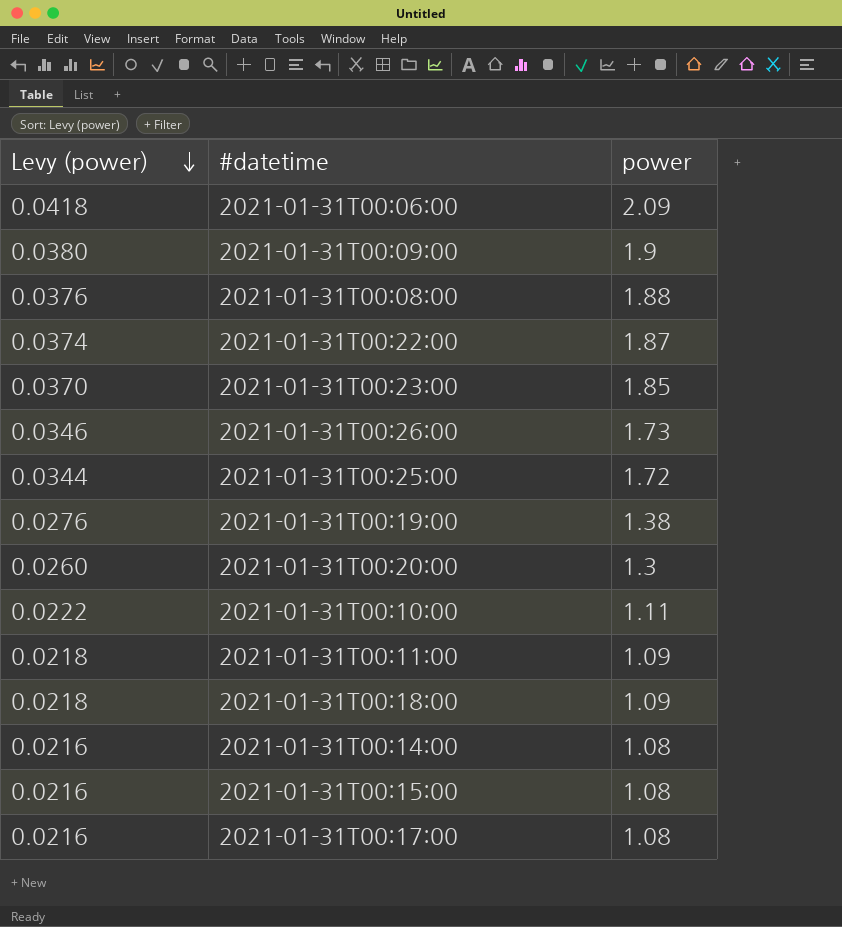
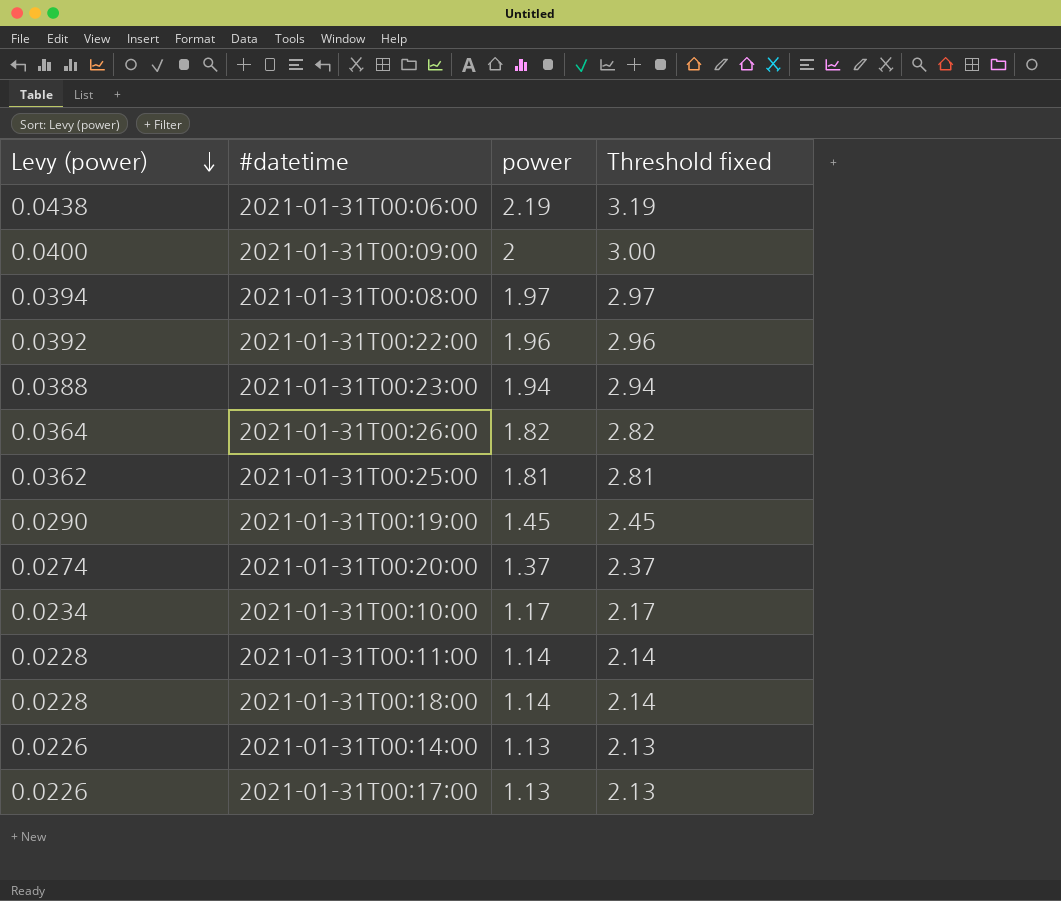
column Threshold fixed | formula: none -> [power] + 1
row 2021-01-31T00:15:00: 0.0216 | 1.08 -> none
2021-01-31T00:06:00 | Levy (power): 0.0418 -> 0.0438
2021-01-31T00:06:00 | power: 2.09 -> 2.19
2021-01-31T00:09:00 | Levy (power): 0.0380 -> 0.0400
2021-01-31T00:09:00 | power: 1.9 -> 2
2021-01-31T00:08:00 | Levy (power): 0.0376 -> 0.0394
2021-01-31T00:08:00 | power: 1.88 -> 1.97
2021-01-31T00:22:00 | Levy (power): 0.0374 -> 0.0392
2021-01-31T00:22:00 | power: 1.87 -> 1.96
2021-01-31T00:23:00 | Levy (power): 0.0370 -> 0.0388
2021-01-31T00:23:00 | power: 1.85 -> 1.94
2021-01-31T00:26:00 | Levy (power): 0.0346 -> 0.0364
2021-01-31T00:26:00 | power: 1.73 -> 1.82
2021-01-31T00:25:00 | Levy (power): 0.0344 -> 0.0362
2021-01-31T00:25:00 | power: 1.72 -> 1.81
2021-01-31T00:19:00 | Levy (power): 0.0276 -> 0.0290
2021-01-31T00:19:00 | power: 1.38 -> 1.45
2021-01-31T00:20:00 | Levy (power): 0.0260 -> 0.0274
2021-01-31T00:20:00 | power: 1.3 -> 1.37
2021-01-31T00:10:00 | Levy (power): 0.0222 -> 0.0234
2021-01-31T00:10:00 | power: 1.11 -> 1.17
2021-01-31T00:11:00 | Levy (power): 0.0218 -> 0.0228
2021-01-31T00:11:00 | power: 1.09 -> 1.14
2021-01-31T00:18:00 | Levy (power): 0.0218 -> 0.0228
2021-01-31T00:18:00 | power: 1.09 -> 1.14
2021-01-31T00:14:00 | Levy (power): 0.0216 -> 0.0226
2021-01-31T00:14:00 | power: 1.08 -> 1.13
2021-01-31T00:17:00 | Levy (power): 0.0216 -> 0.0226
2021-01-31T00:17:00 | power: 1.08 -> 1.13

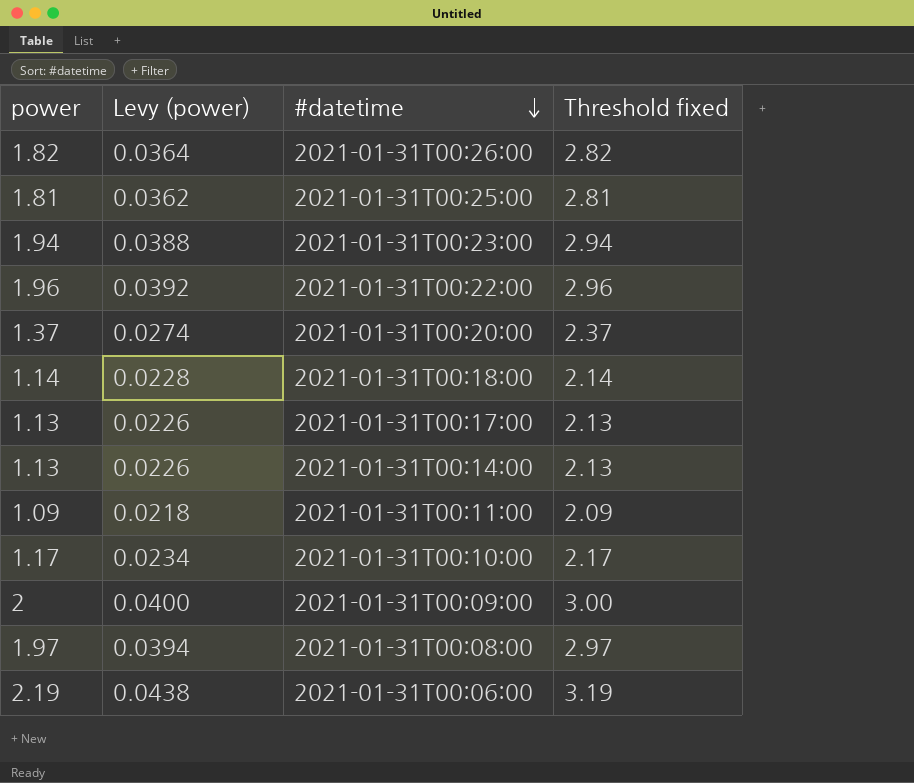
row order: Levy (power) descending -> #datetime descending
column power | position: 3 -> 1
row 2021-01-31T00:19:00: 0.0290 | 1.45 | 2.45 -> none
2021-01-31T00:11:00 | power: 1.14 -> 1.09
2021-01-31T00:11:00 | Levy (power): 0.0228 -> 0.0218
2021-01-31T00:11:00 | Threshold fixed: 2.14 -> 2.09

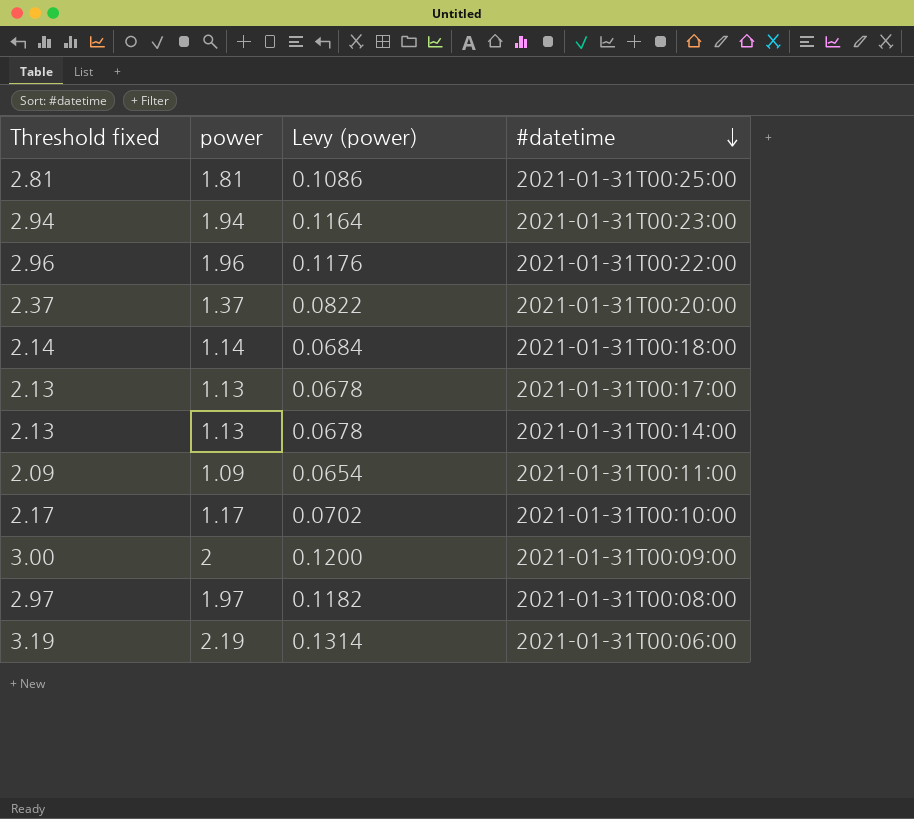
column Threshold fixed | position: 4 -> 1
column Levy (power) | formula: [power] * 0.02 -> [power] * 0.06
row 2021-01-31T00:26:00: 1.82 | 0.0364 | 2.82 -> none

